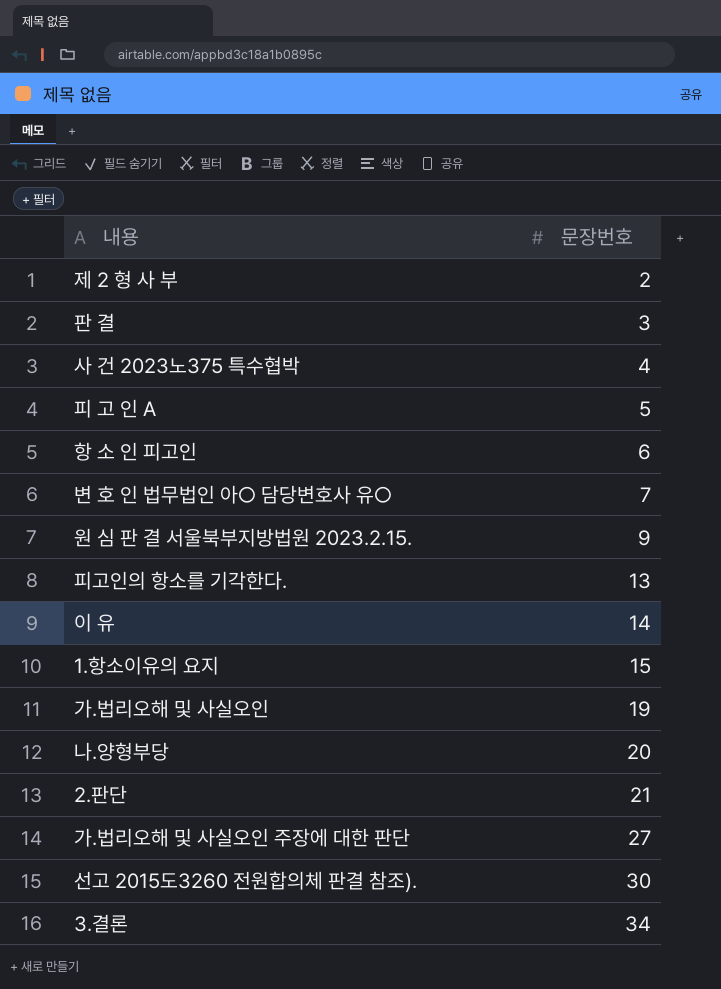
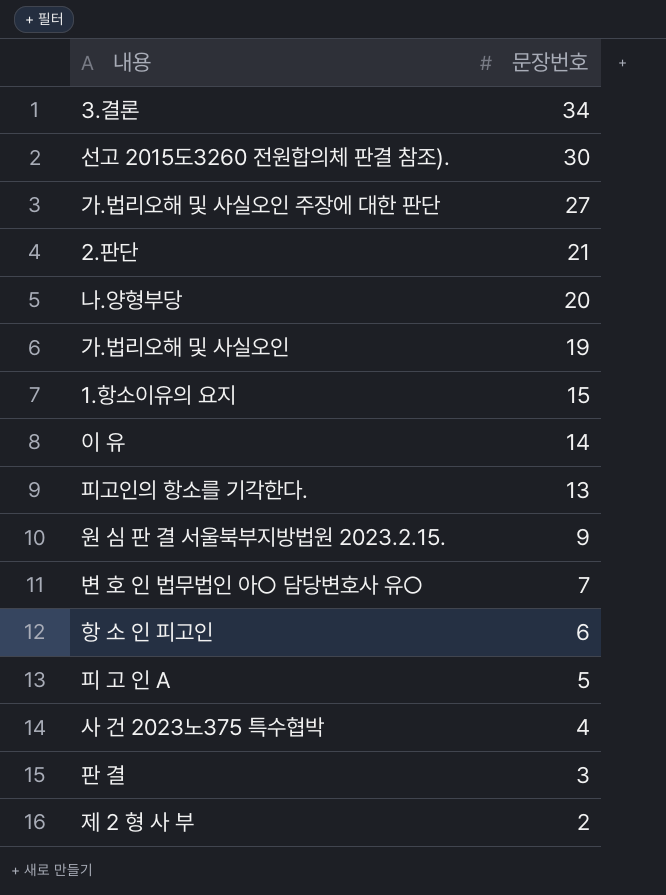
row order: 문장번호 ascending -> 문장번호 descending

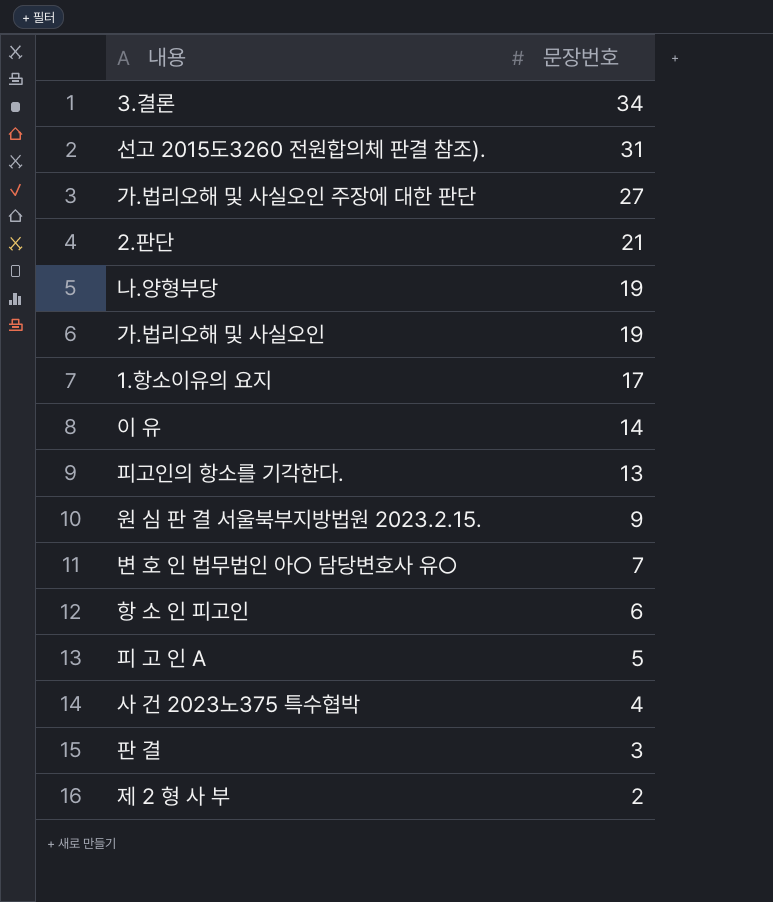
선고 2015도3260 전원합의체 판결 참조). | 문장번호: 30 -> 31
나.양형부당 | 문장번호: 20 -> 19
1.항소이유의 요지 | 문장번호: 15 -> 17

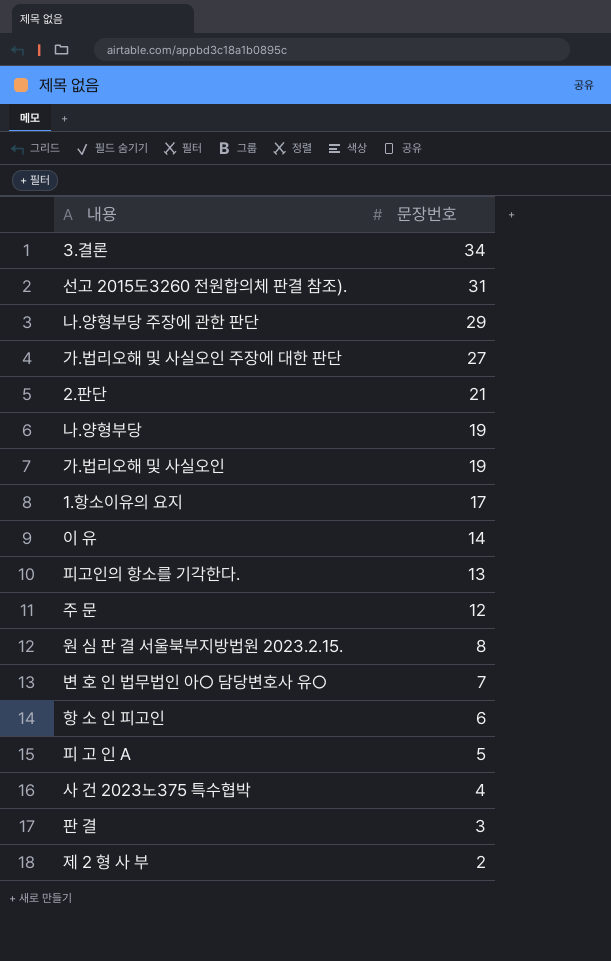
row 나.양형부당 주장에 관한 판단: none -> 29
row 주 문: none -> 12
원 심 판 결 서울북부지방법원 2023.2.15. | 문장번호: 9 -> 8

